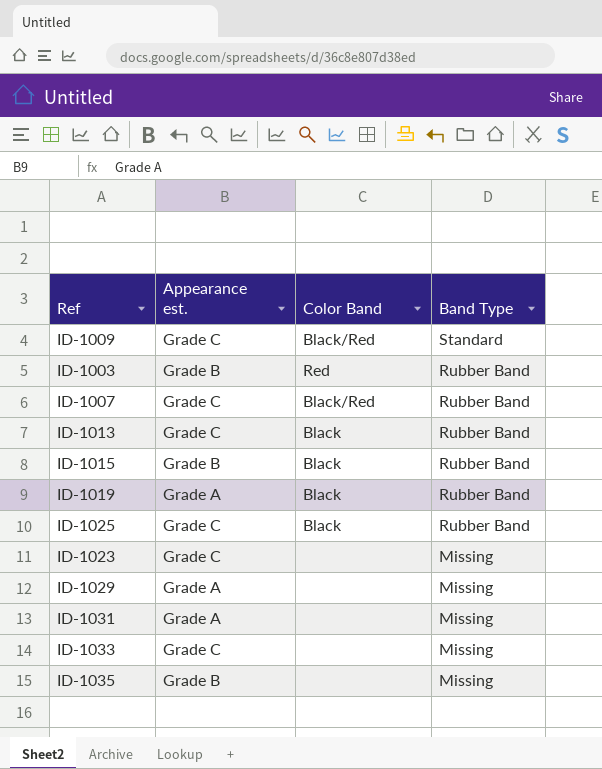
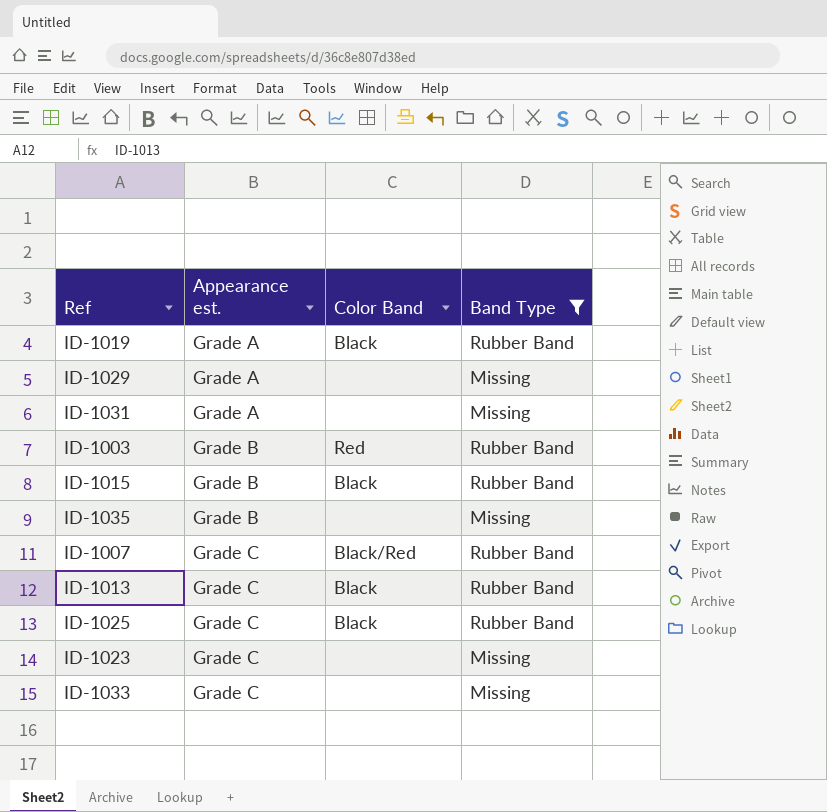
filter: none -> Band Type != Standard
row order: Band Type descending -> Appearance est. ascending

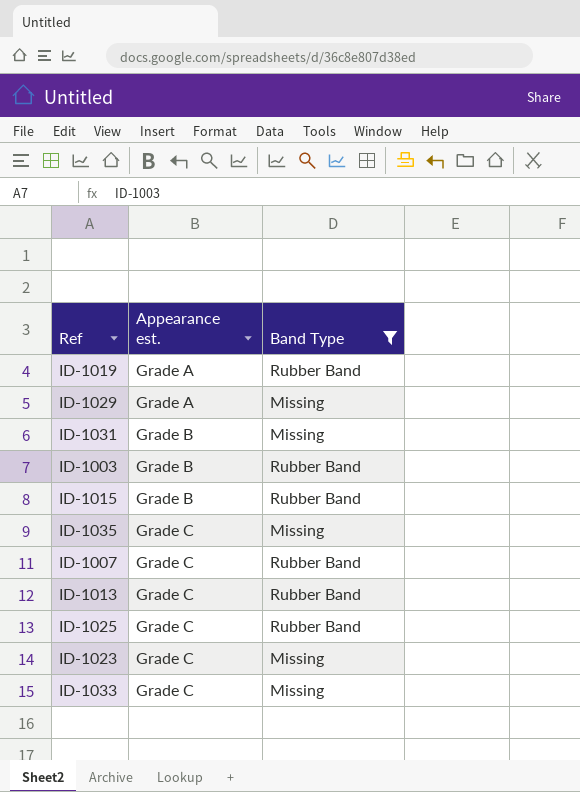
column Color Band | position: 3 -> none
ID-1031 | Appearance est.: Grade A -> Grade B
ID-1035 | Appearance est.: Grade B -> Grade C

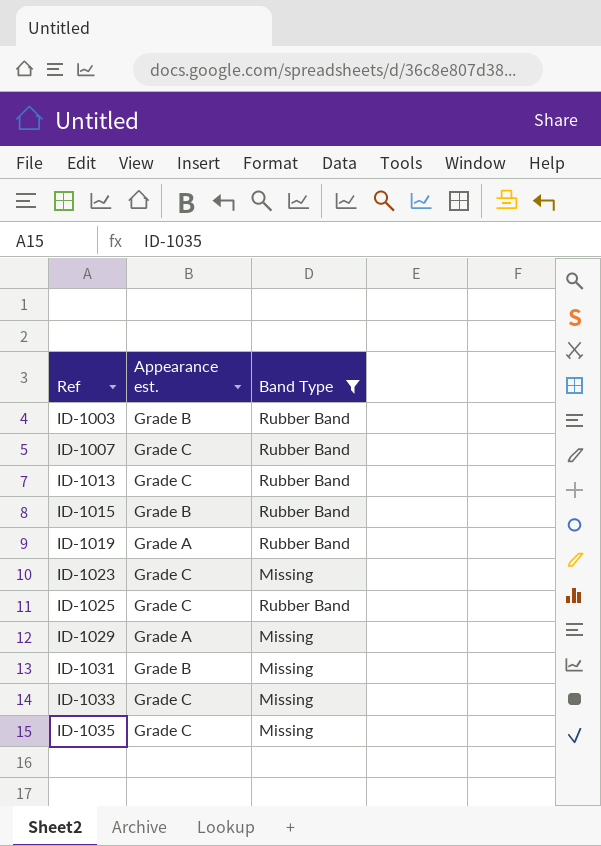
row order: Appearance est. ascending -> Ref ascending

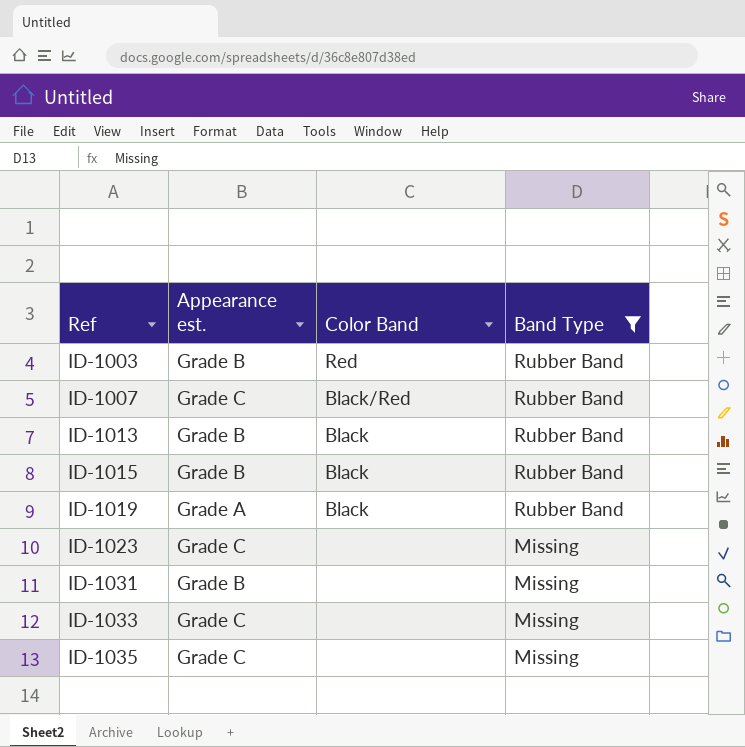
column Color Band | position: none -> 3
row ID-1025: Grade C | Rubber Band -> none
row ID-1029: Grade A | Missing -> none
ID-1013 | Appearance est.: Grade C -> Grade B

